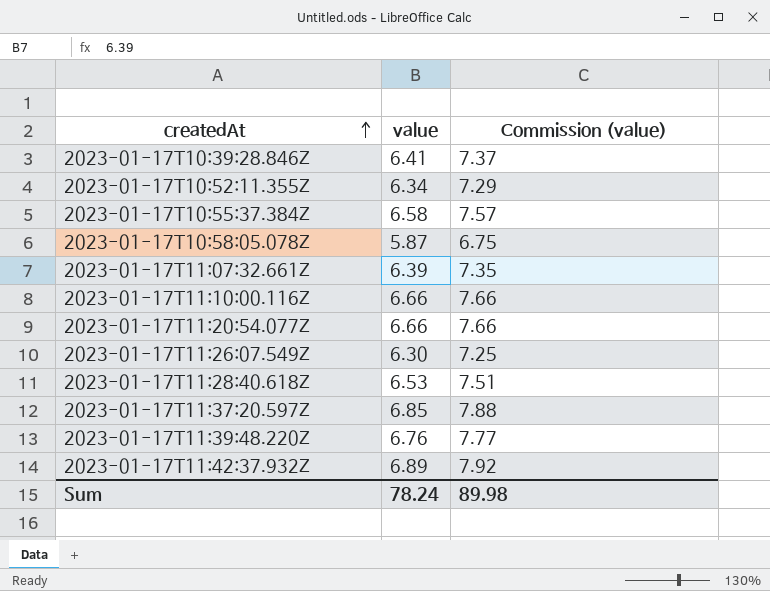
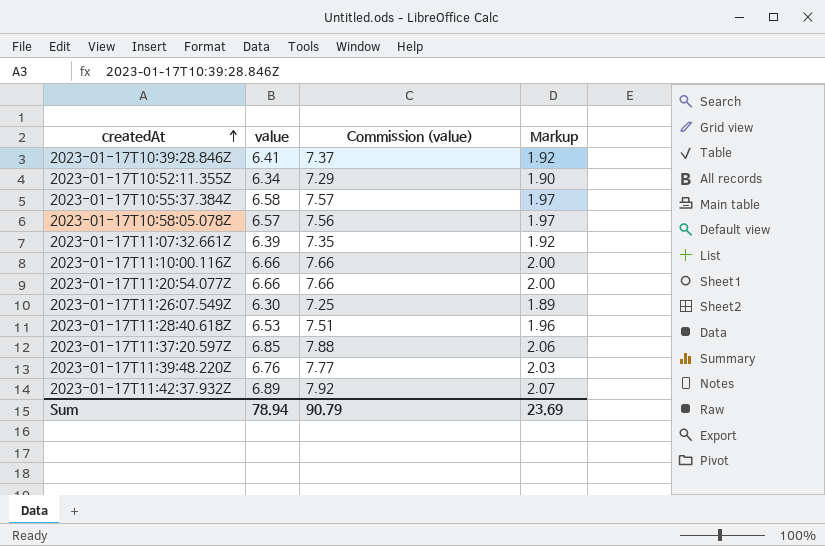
column Markup | formula: none -> [value] * 0.3
2023-01-17T10:58:05.078Z | value: 5.87 -> 6.57
2023-01-17T10:58:05.078Z | Commission (value): 6.75 -> 7.56
Sum | value: 78.24 -> 78.94
Sum | Commission (value): 89.98 -> 90.79

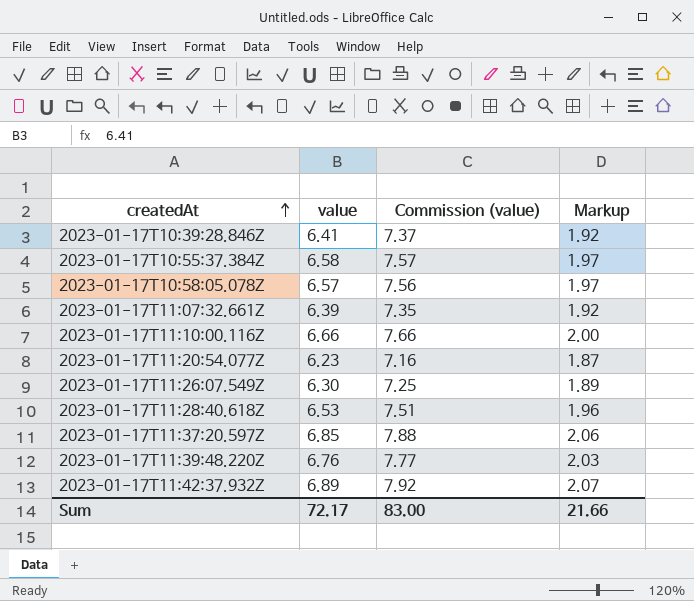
row 2023-01-17T10:52:11.355Z: 6.34 | 7.29 | 1.90 -> none
2023-01-17T11:20:54.077Z | value: 6.66 -> 6.23
2023-01-17T11:20:54.077Z | Commission (value): 7.66 -> 7.16
2023-01-17T11:20:54.077Z | Markup: 2.00 -> 1.87
Sum | value: 78.94 -> 72.17
Sum | Commission (value): 90.79 -> 83.00
Sum | Markup: 23.69 -> 21.66

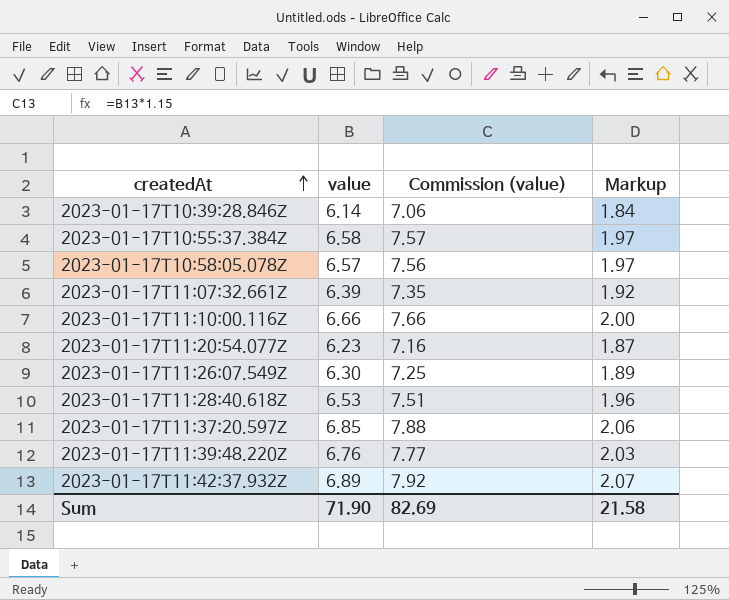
2023-01-17T10:39:28.846Z | value: 6.41 -> 6.14
2023-01-17T10:39:28.846Z | Commission (value): 7.37 -> 7.06
2023-01-17T10:39:28.846Z | Markup: 1.92 -> 1.84
Sum | value: 72.17 -> 71.90
Sum | Commission (value): 83.00 -> 82.69
Sum | Markup: 21.66 -> 21.58

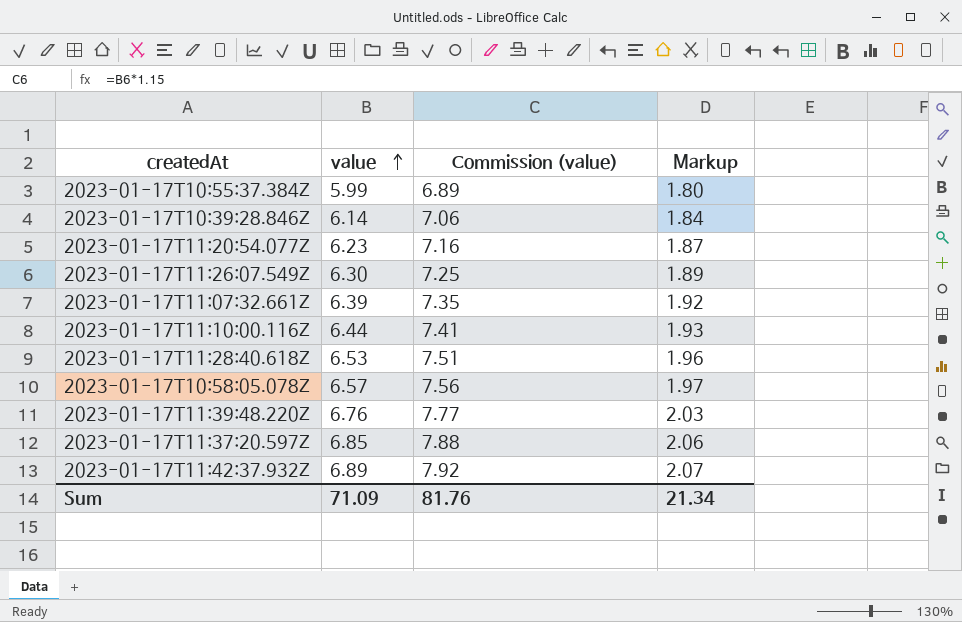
row order: createdAt ascending -> value ascending
2023-01-17T10:55:37.384Z | value: 6.58 -> 5.99
2023-01-17T10:55:37.384Z | Commission (value): 7.57 -> 6.89
2023-01-17T10:55:37.384Z | Markup: 1.97 -> 1.80
2023-01-17T11:10:00.116Z | value: 6.66 -> 6.44
2023-01-17T11:10:00.116Z | Commission (value): 7.66 -> 7.41
2023-01-17T11:10:00.116Z | Markup: 2.00 -> 1.93
Sum | value: 71.90 -> 71.09
Sum | Commission (value): 82.69 -> 81.76
Sum | Markup: 21.58 -> 21.34

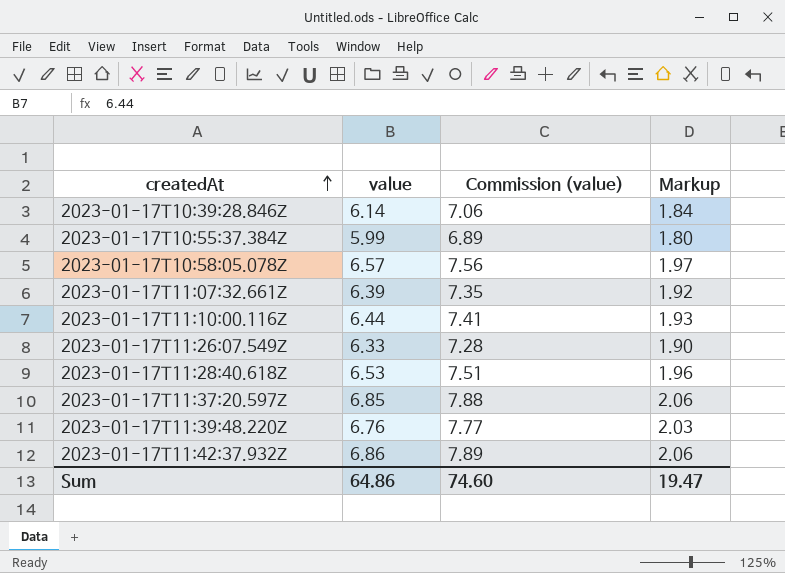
row order: value ascending -> createdAt ascending
row 2023-01-17T11:20:54.077Z: 6.23 | 7.16 | 1.87 -> none
2023-01-17T11:26:07.549Z | value: 6.30 -> 6.33
2023-01-17T11:26:07.549Z | Commission (value): 7.25 -> 7.28
2023-01-17T11:26:07.549Z | Markup: 1.89 -> 1.90
2023-01-17T11:42:37.932Z | value: 6.89 -> 6.86
2023-01-17T11:42:37.932Z | Commission (value): 7.92 -> 7.89
2023-01-17T11:42:37.932Z | Markup: 2.07 -> 2.06
Sum | value: 71.09 -> 64.86
Sum | Commission (value): 81.76 -> 74.60
Sum | Markup: 21.34 -> 19.47

